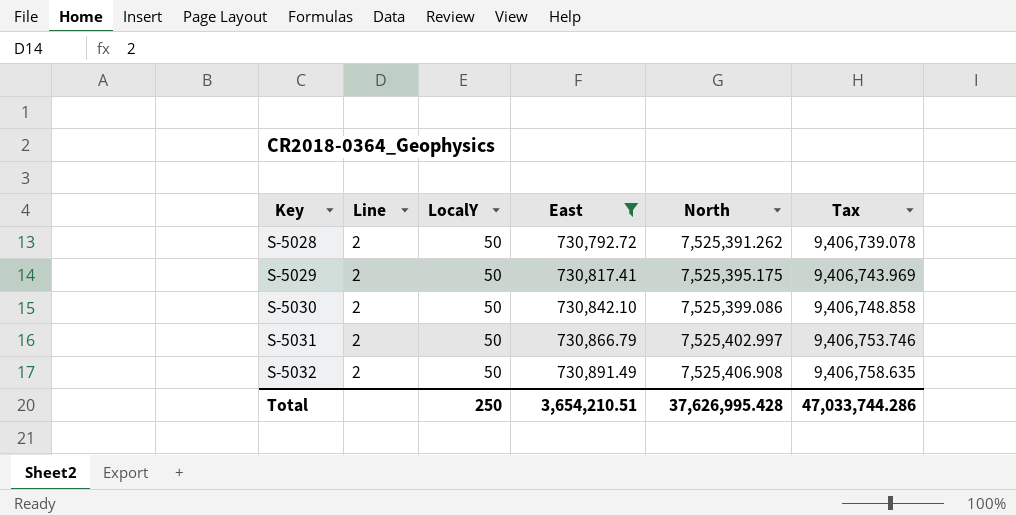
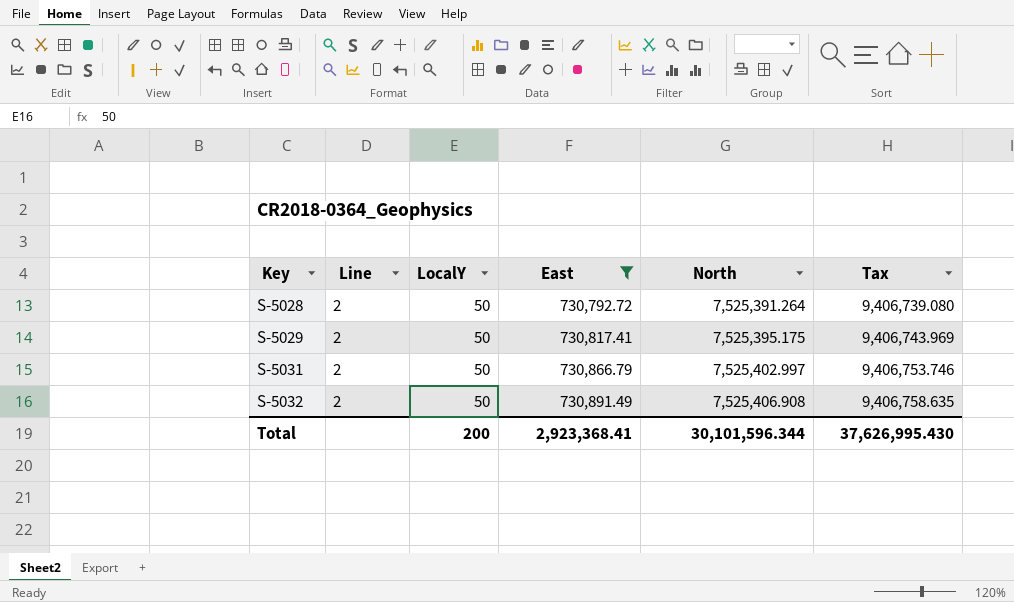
row S-5030: 2 | 50 | 730,842.10 | 7,525,399.086 | 9,406,748.858 -> none
S-5028 | North: 7,525,391.262 -> 7,525,391.264
S-5028 | Tax: 9,406,739.078 -> 9,406,739.080
Total | LocalY: 250 -> 200
Total | East: 3,654,210.51 -> 2,923,368.41
Total | North: 37,626,995.428 -> 30,101,596.344
Total | Tax: 47,033,744.286 -> 37,626,995.430

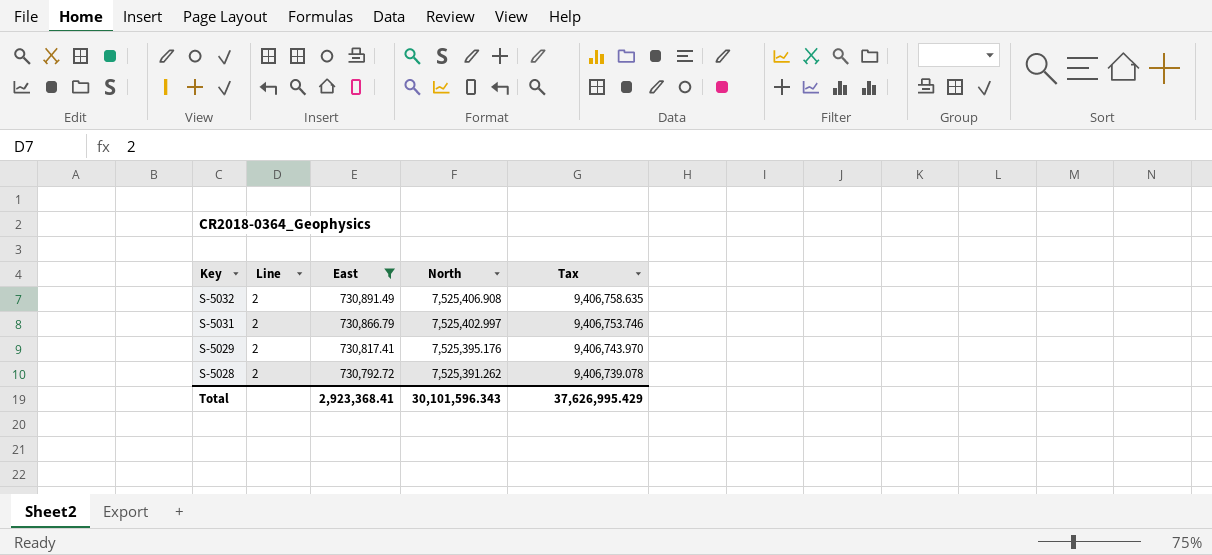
row order: Key ascending -> Key descending
column LocalY | position: 3 -> none
S-5029 | North: 7,525,395.175 -> 7,525,395.176
S-5029 | Tax: 9,406,743.969 -> 9,406,743.970
S-5028 | North: 7,525,391.264 -> 7,525,391.262
S-5028 | Tax: 9,406,739.080 -> 9,406,739.078
Total | North: 30,101,596.344 -> 30,101,596.343
Total | Tax: 37,626,995.430 -> 37,626,995.429

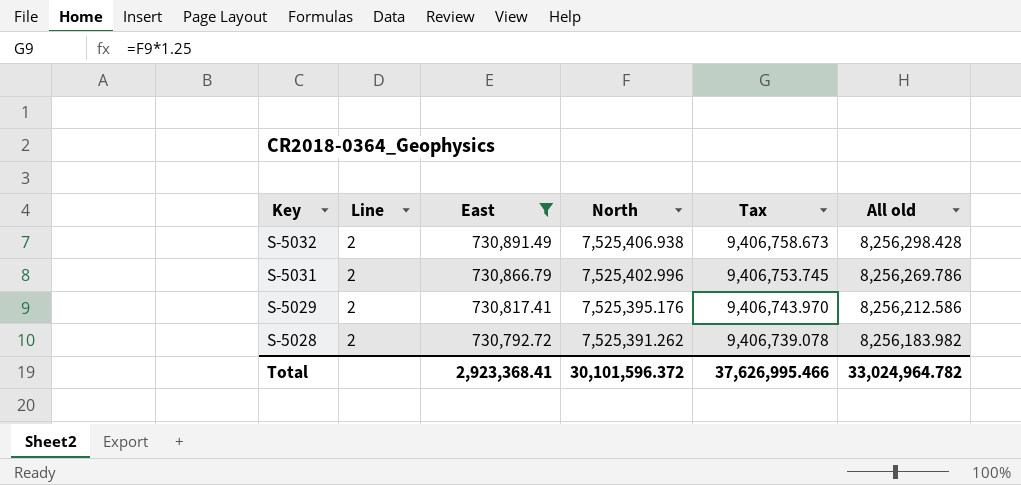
column All old | formula: none -> [East] + [North]
S-5032 | North: 7,525,406.908 -> 7,525,406.938
S-5032 | Tax: 9,406,758.635 -> 9,406,758.673
S-5031 | North: 7,525,402.997 -> 7,525,402.996
S-5031 | Tax: 9,406,753.746 -> 9,406,753.745
Total | North: 30,101,596.343 -> 30,101,596.372
Total | Tax: 37,626,995.429 -> 37,626,995.466

